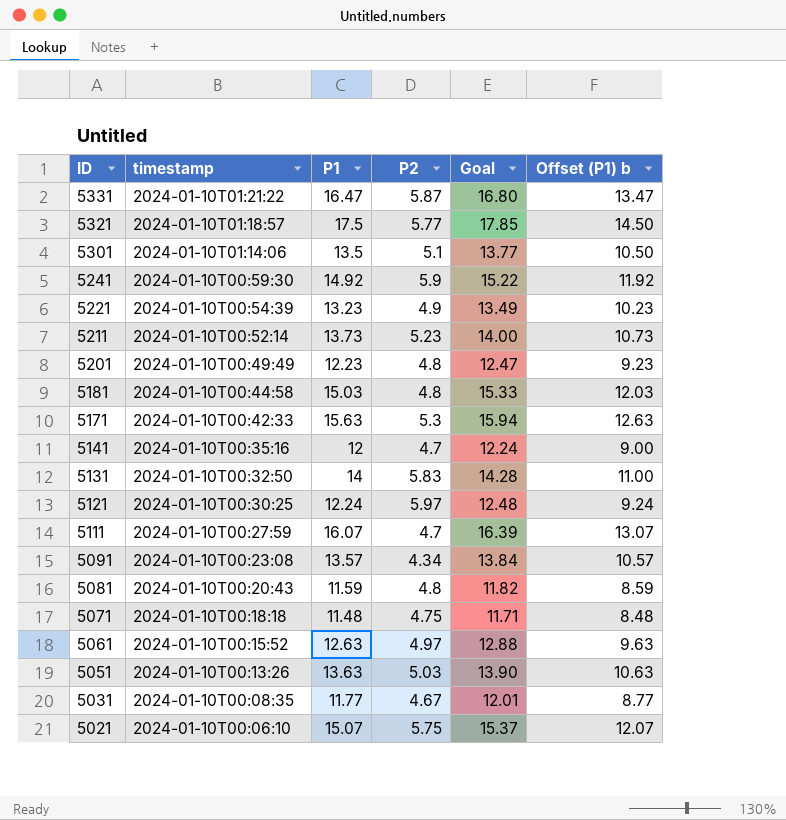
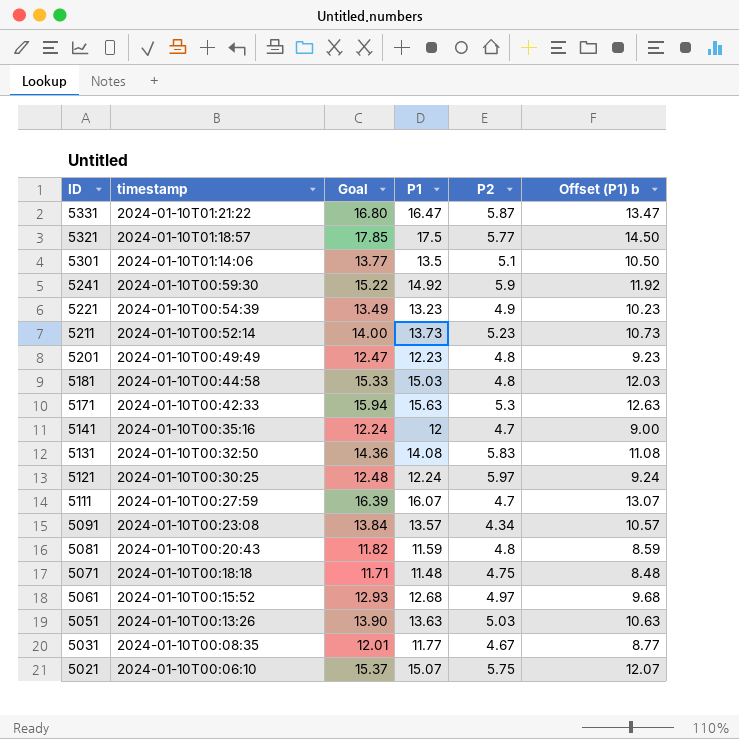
column Goal | position: 5 -> 3
5131 | Goal: 14.28 -> 14.36
5131 | P1: 14 -> 14.08
5131 | Offset (P1) b: 11.00 -> 11.08
5061 | Goal: 12.88 -> 12.93
5061 | P1: 12.63 -> 12.68
5061 | Offset (P1) b: 9.63 -> 9.68

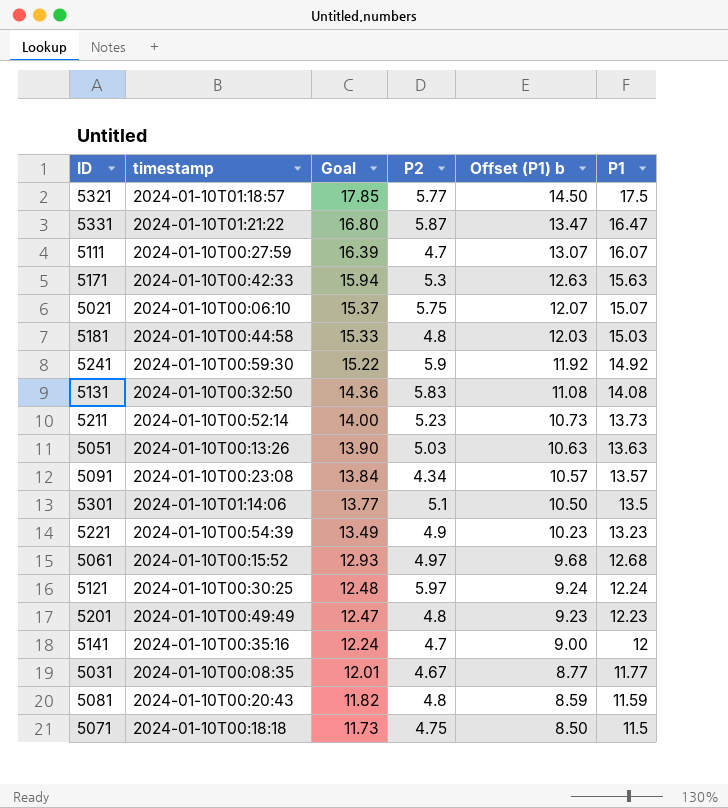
row order: ID descending -> Goal descending
column P1 | position: 4 -> 6
5071 | Goal: 11.71 -> 11.73
5071 | Offset (P1) b: 8.48 -> 8.50
5071 | P1: 11.48 -> 11.5

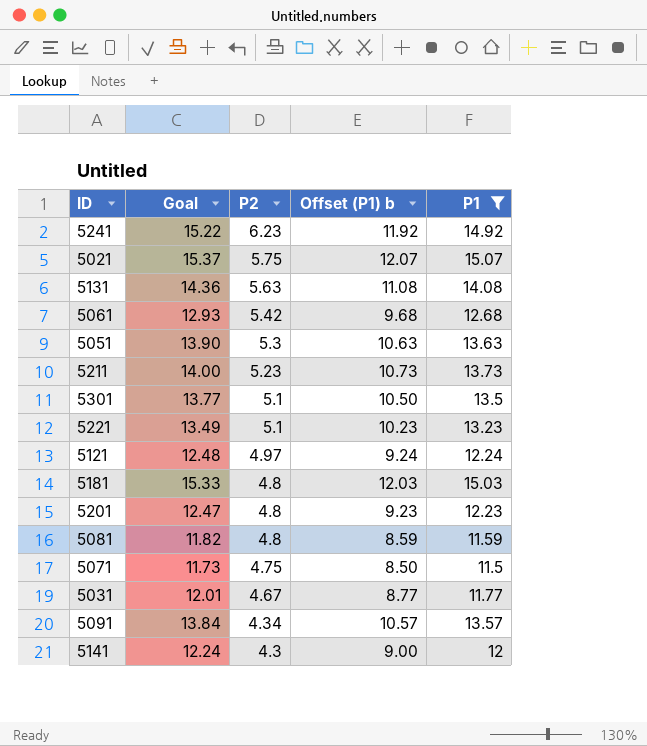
filter: none -> P1 <= 15.07
row order: Goal descending -> P2 descending
column timestamp | position: 2 -> none
5241 | P2: 5.9 -> 6.23
5131 | P2: 5.83 -> 5.63
5061 | P2: 4.97 -> 5.42
5051 | P2: 5.03 -> 5.3
5221 | P2: 4.9 -> 5.1
5121 | P2: 5.97 -> 4.97
5141 | P2: 4.7 -> 4.3

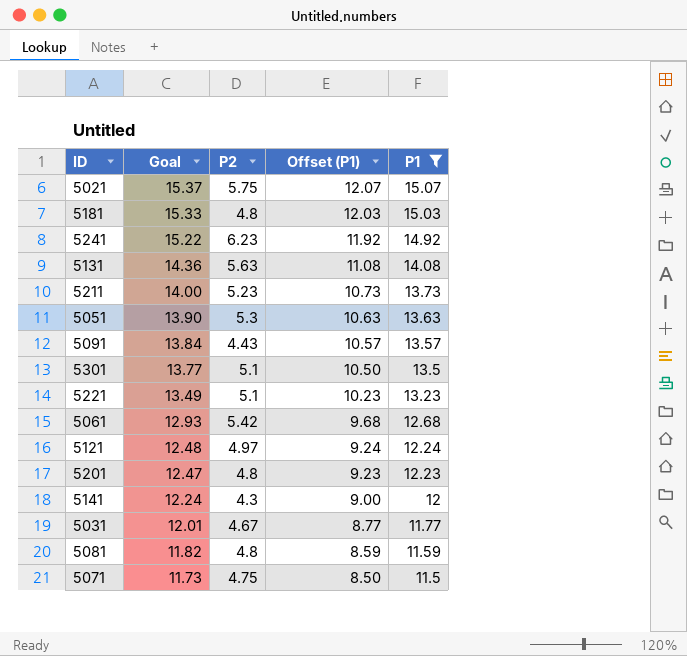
row order: P2 descending -> Goal descending
column name: Offset (P1) b -> Offset (P1)
5091 | P2: 4.34 -> 4.43

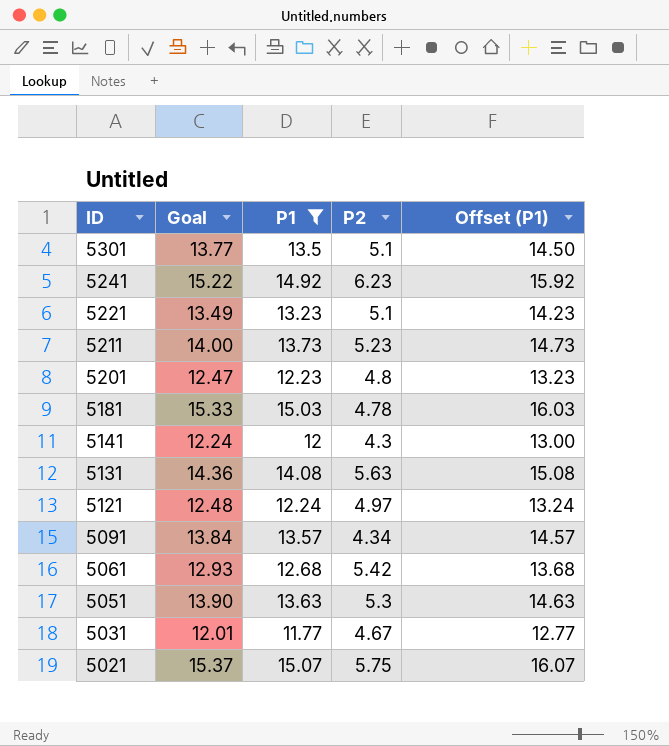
row order: Goal descending -> ID descending
column P1 | position: 5 -> 3
column Offset (P1) | formula: [P1] - 3 -> [P1] + 1
row 5081: 11.82 | 4.8 | 8.59 | 11.59 -> none
row 5071: 11.73 | 4.75 | 8.50 | 11.5 -> none
5181 | P2: 4.8 -> 4.78
5091 | P2: 4.43 -> 4.34

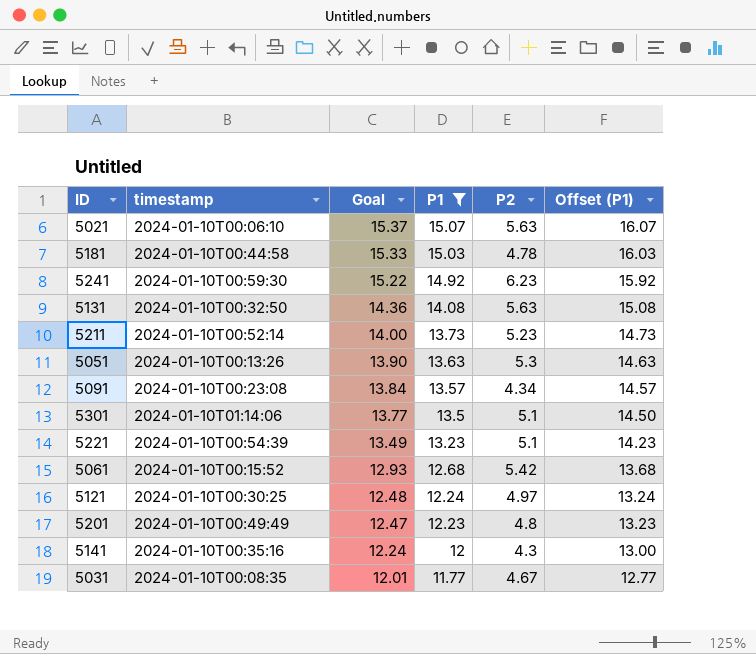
row order: ID descending -> Goal descending
column timestamp | position: none -> 2
5021 | P2: 5.75 -> 5.63

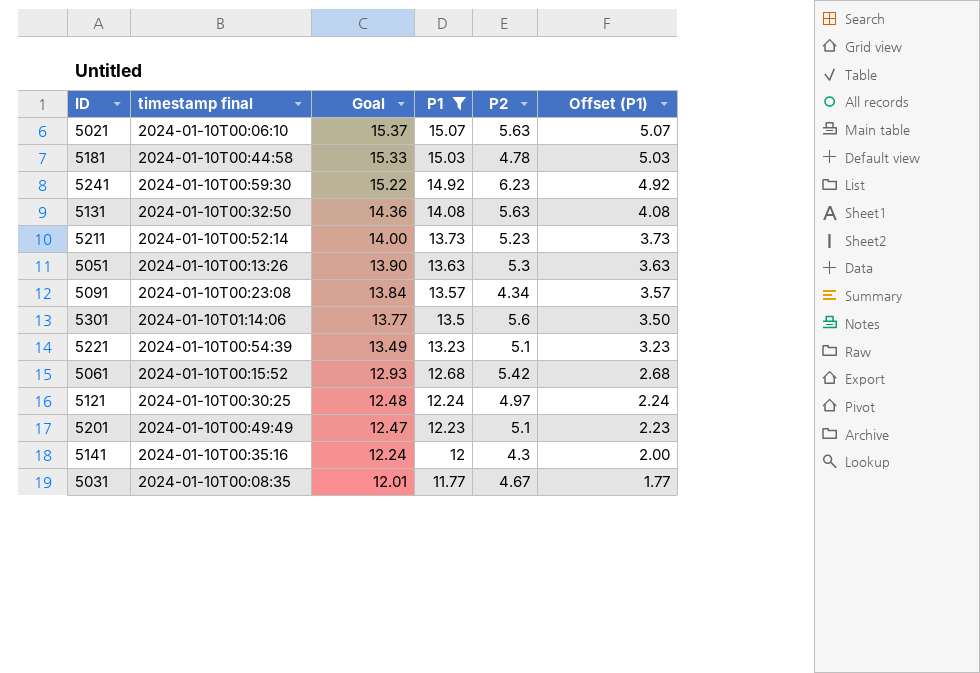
column name: timestamp -> timestamp final
column Offset (P1) | formula: [P1] + 1 -> [P1] - 10
5301 | P2: 5.1 -> 5.6
5201 | P2: 4.8 -> 5.1

